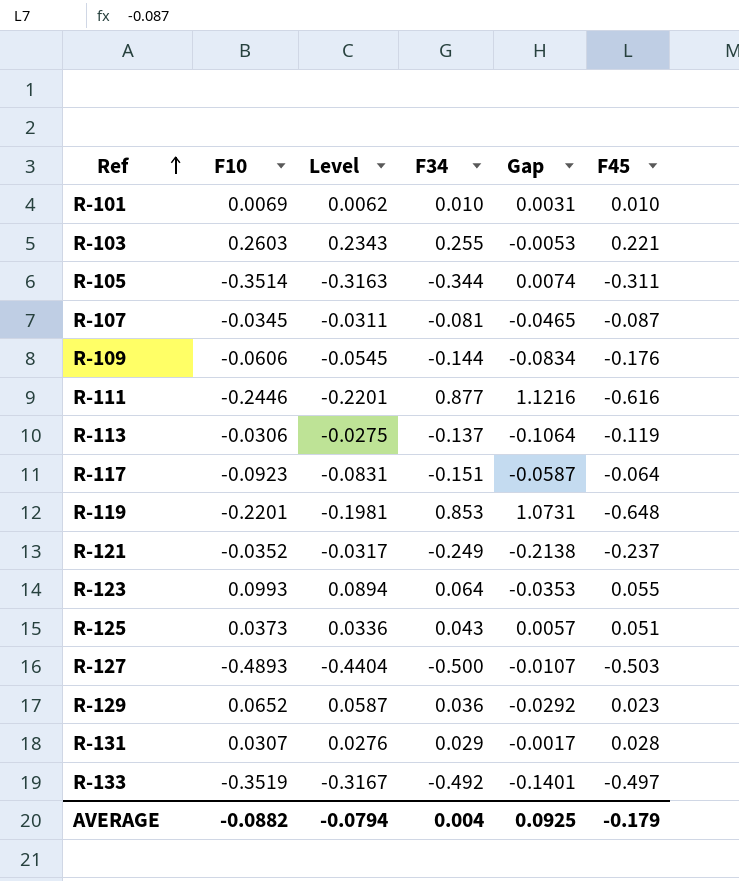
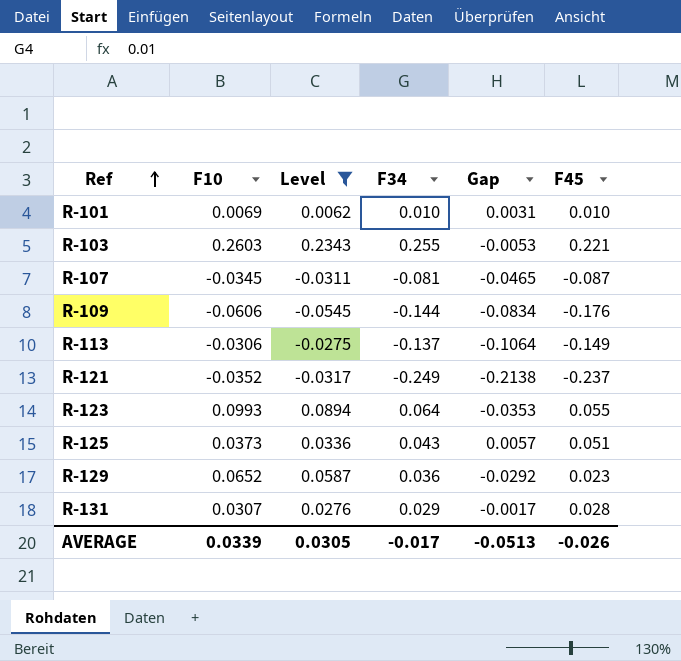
filter: none -> Level >= -0.0545
R-113 | F45: -0.119 -> -0.149
AVERAGE | F10: -0.0882 -> 0.0339
AVERAGE | Level: -0.0794 -> 0.0305
AVERAGE | F34: 0.004 -> -0.017
AVERAGE | Gap: 0.0925 -> -0.0513
AVERAGE | F45: -0.179 -> -0.026

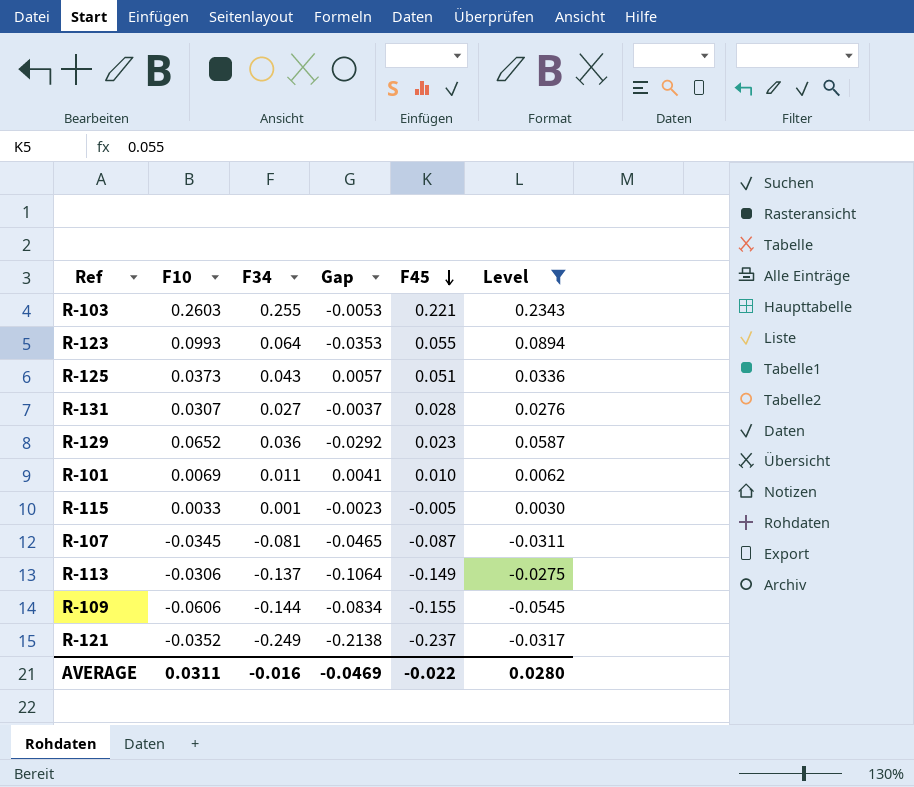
row order: Ref ascending -> F45 descending
column Level | position: 3 -> 6
R-131 | F34: 0.029 -> 0.027
R-131 | Gap: -0.0017 -> -0.0037
R-101 | F34: 0.010 -> 0.011
R-101 | Gap: 0.0031 -> 0.0041
row R-115: none -> 0.0033 | 0.001 | -0.0023 | -0.005 | 0.0030
R-109 | F45: -0.176 -> -0.155
AVERAGE | F10: 0.0339 -> 0.0311
AVERAGE | F34: -0.017 -> -0.016
AVERAGE | Gap: -0.0513 -> -0.0469
AVERAGE | F45: -0.026 -> -0.022
AVERAGE | Level: 0.0305 -> 0.0280

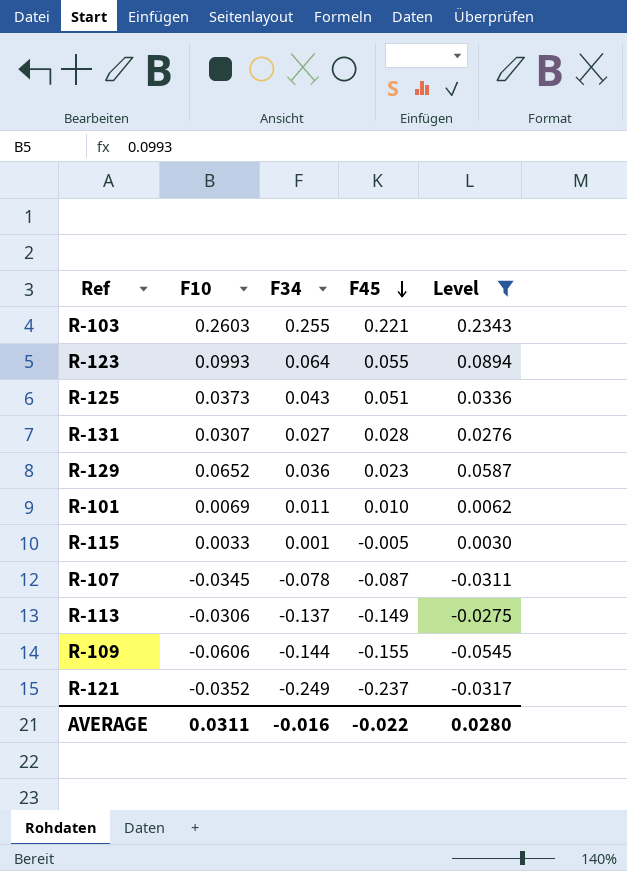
column Gap | formula: [F34] - [F10] -> none
R-107 | F34: -0.081 -> -0.078

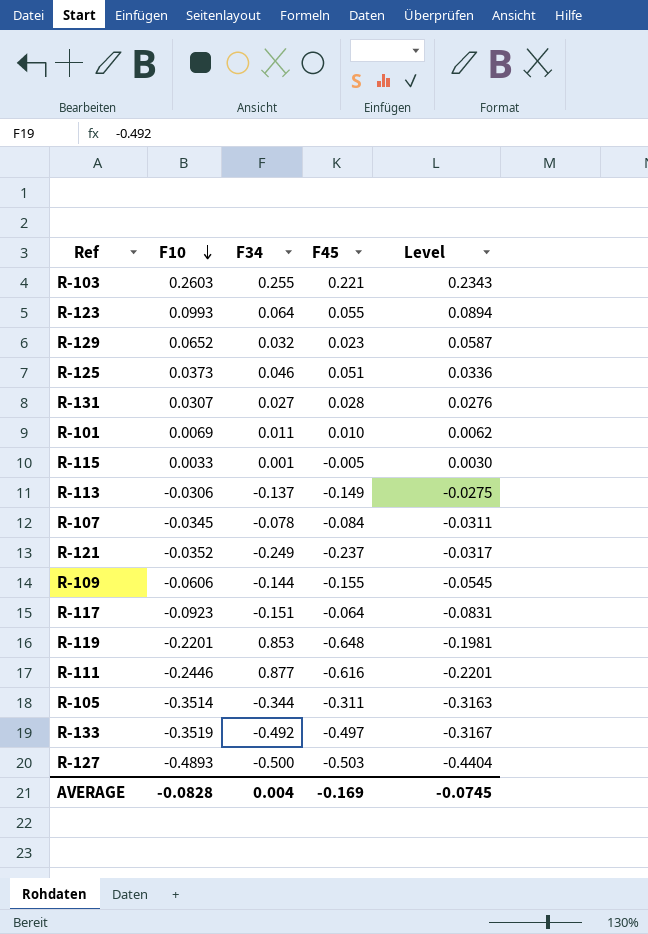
filter: Level >= -0.0545 -> none
row order: F45 descending -> F10 descending
R-129 | F34: 0.036 -> 0.032
R-125 | F34: 0.043 -> 0.046
R-107 | F45: -0.087 -> -0.084
AVERAGE | F10: 0.0311 -> -0.0828
AVERAGE | F34: -0.016 -> 0.004
AVERAGE | F45: -0.022 -> -0.169
AVERAGE | Level: 0.0280 -> -0.0745

